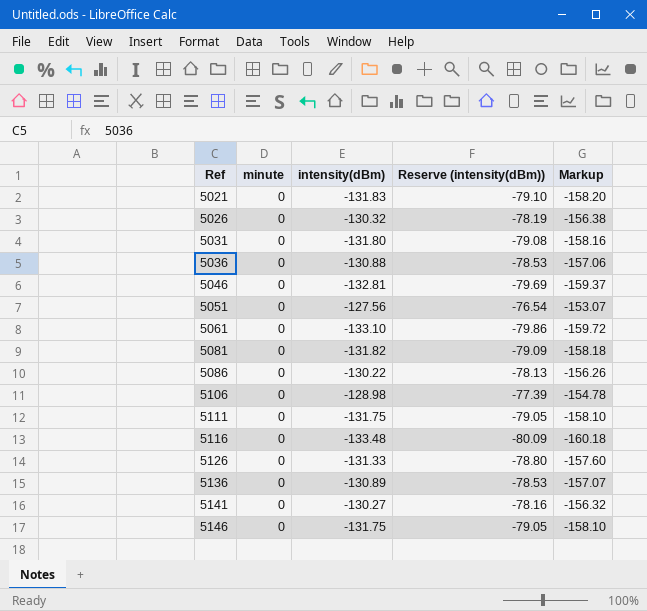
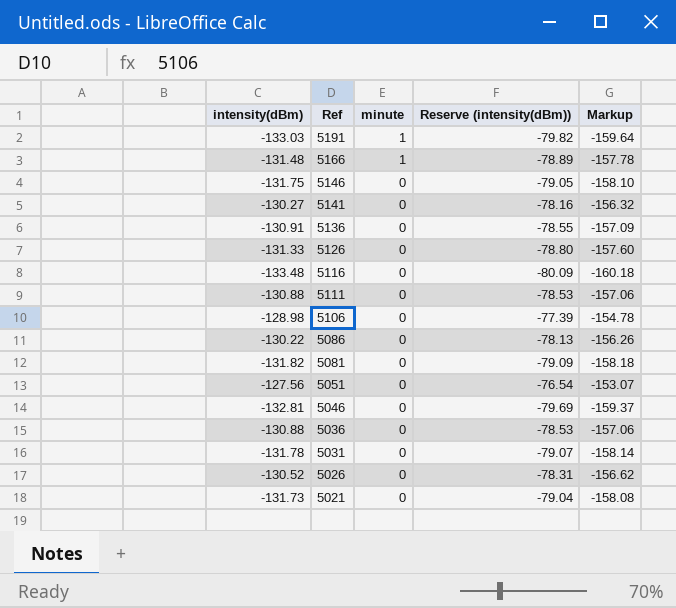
row order: Ref ascending -> Ref descending
column intensity(dBm) | position: 3 -> 1
row 5061: 0 | -133.10 | -79.86 | -159.72 -> none
row 5191: none -> -133.03 | 1 | -79.82 | -159.64
row 5166: none -> -131.48 | 1 | -78.89 | -157.78
5136 | intensity(dBm): -130.89 -> -130.91
5136 | Reserve (intensity(dBm)): -78.53 -> -78.55
5136 | Markup: -157.07 -> -157.09
5111 | intensity(dBm): -131.75 -> -130.88
5111 | Reserve (intensity(dBm)): -79.05 -> -78.53
5111 | Markup: -158.10 -> -157.06
5031 | intensity(dBm): -131.80 -> -131.78
5031 | Reserve (intensity(dBm)): -79.08 -> -79.07
5031 | Markup: -158.16 -> -158.14
5026 | intensity(dBm): -130.32 -> -130.52
5026 | Reserve (intensity(dBm)): -78.19 -> -78.31
5026 | Markup: -156.38 -> -156.62
5021 | intensity(dBm): -131.83 -> -131.73
5021 | Reserve (intensity(dBm)): -79.10 -> -79.04
5021 | Markup: -158.20 -> -158.08

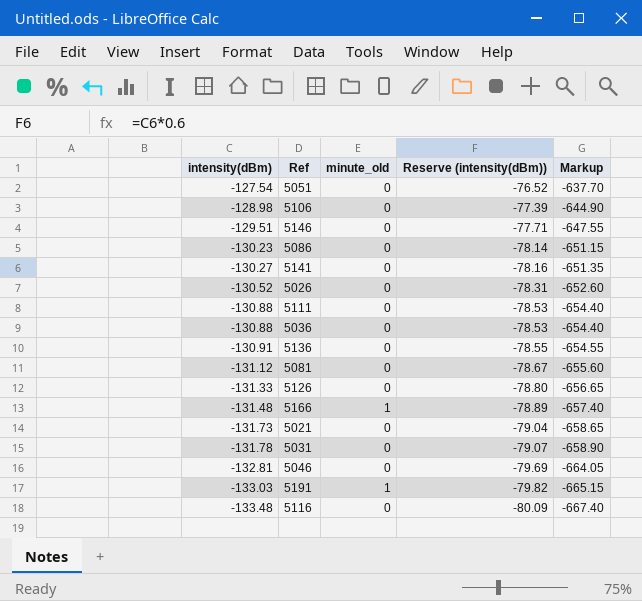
row order: Ref descending -> intensity(dBm) descending
column name: minute -> minute_old
column Markup | formula: [intensity(dBm)] * 1.2 -> [intensity(dBm)] * 5
5051 | intensity(dBm): -127.56 -> -127.54
5051 | Reserve (intensity(dBm)): -76.54 -> -76.52
5146 | intensity(dBm): -131.75 -> -129.51
5146 | Reserve (intensity(dBm)): -79.05 -> -77.71
5086 | intensity(dBm): -130.22 -> -130.23
5086 | Reserve (intensity(dBm)): -78.13 -> -78.14
5081 | intensity(dBm): -131.82 -> -131.12
5081 | Reserve (intensity(dBm)): -79.09 -> -78.67

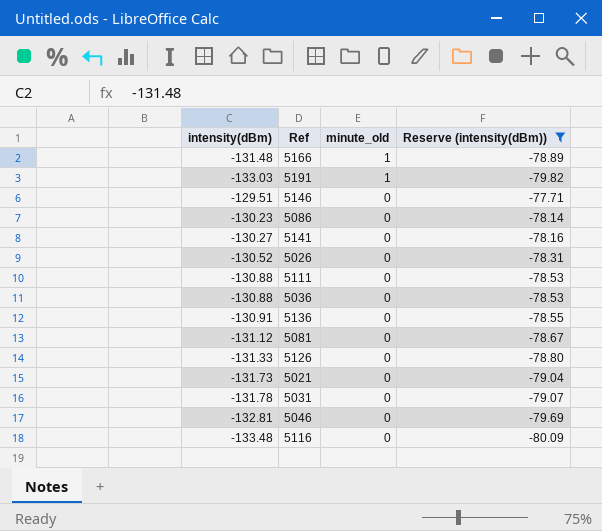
filter: none -> Reserve (intensity(dBm)) <= -77.71
row order: intensity(dBm) descending -> minute_old descending
column Markup | formula: [intensity(dBm)] * 5 -> none

